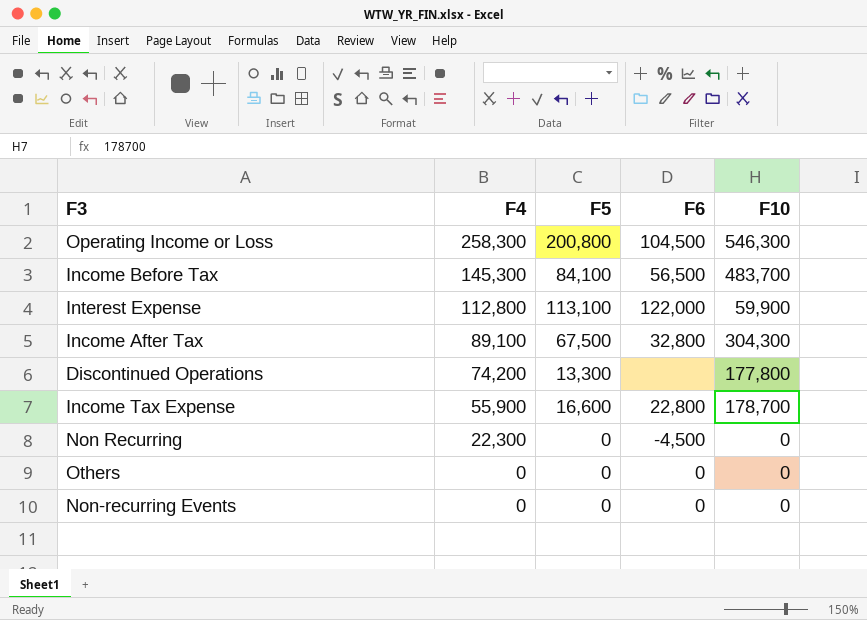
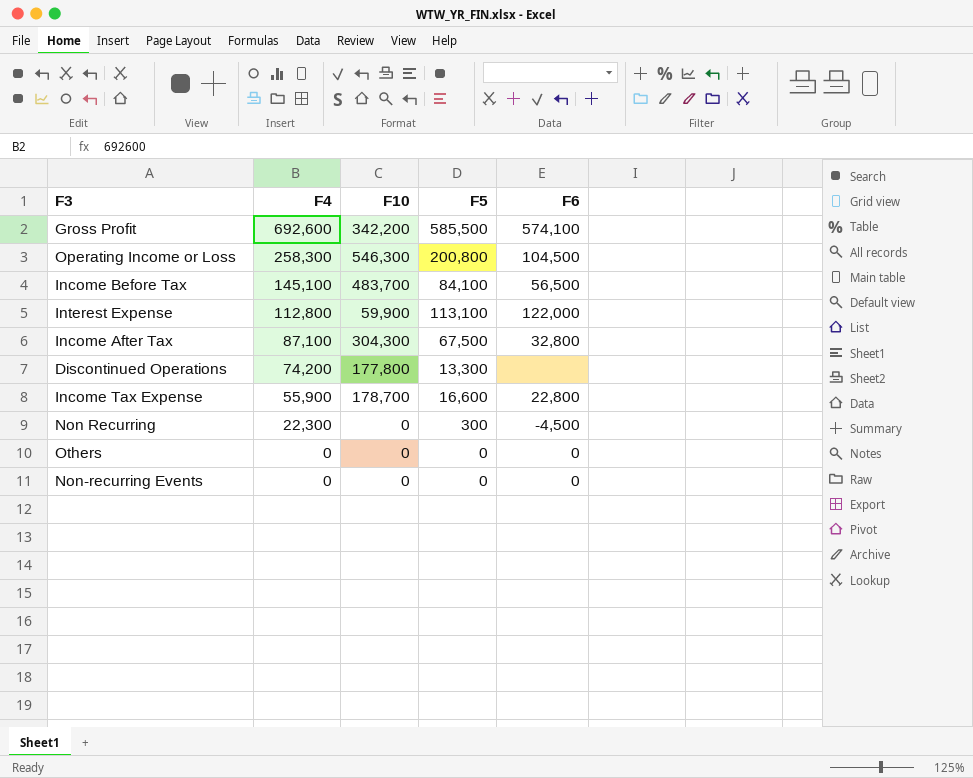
column F10 | position: 5 -> 3
row Gross Profit: none -> 692,600 | 342,200 | 585,500 | 574,100
Income Before Tax | F4: 145,300 -> 145,100
Income After Tax | F4: 89,100 -> 87,100
Non Recurring | F5: 0 -> 300

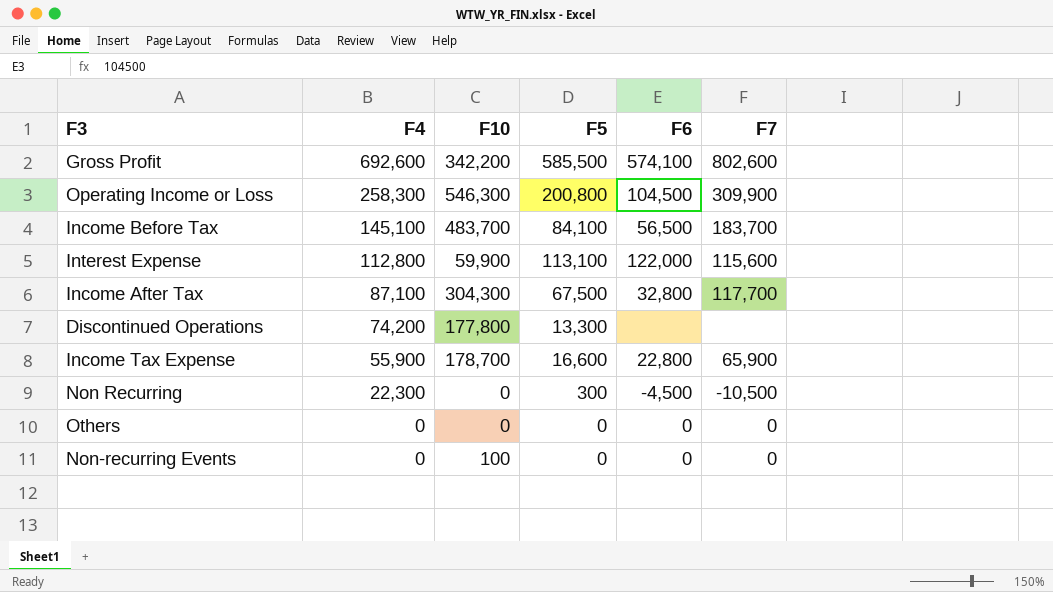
column F7 | position: none -> 6
Non-recurring Events | F10: 0 -> 100

